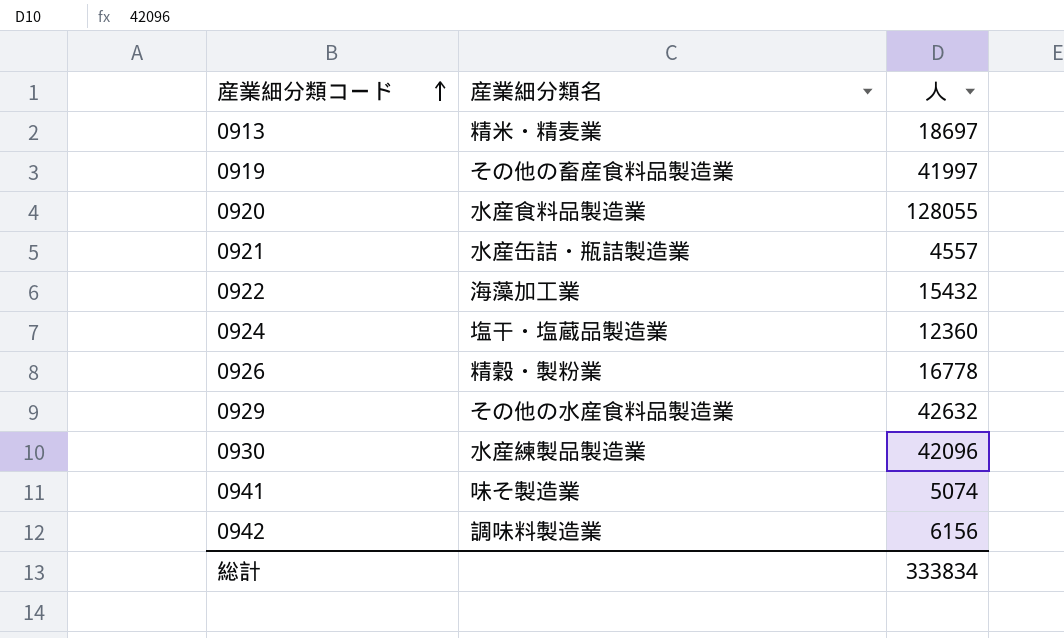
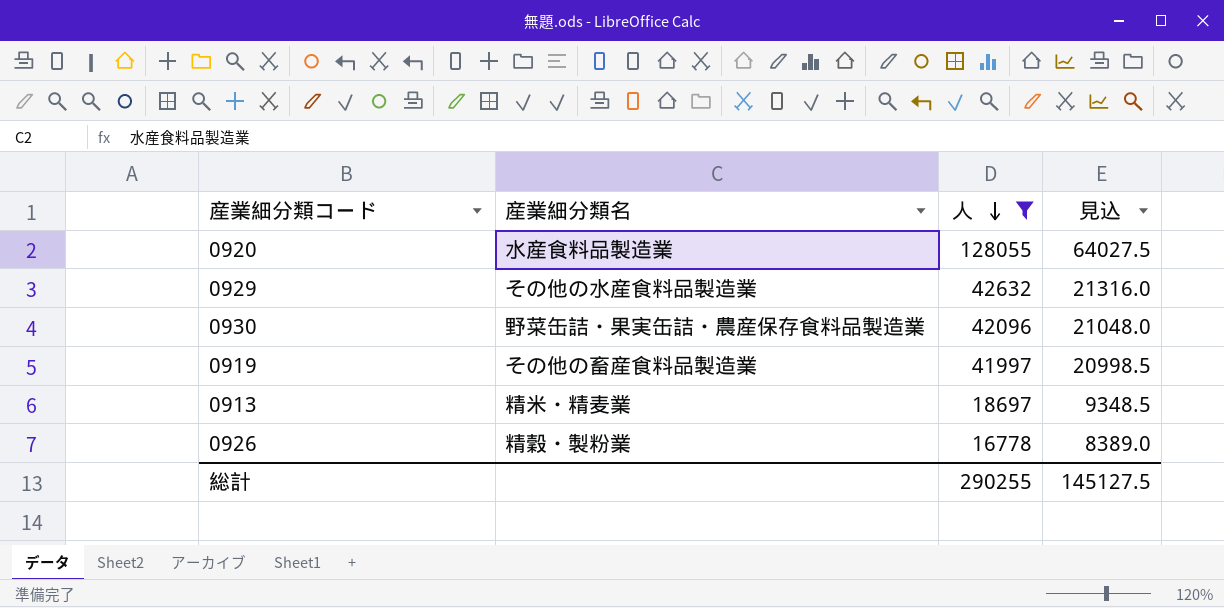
filter: none -> 人 >= 16778
row order: 産業細分類コード ascending -> 人 descending
column 見込 | formula: none -> [人] * 0.5
0930 | 産業細分類名: 水産練製品製造業 -> 野菜缶詰・果実缶詰・農産保存食料品製造業
総計 | 人: 333834 -> 290255

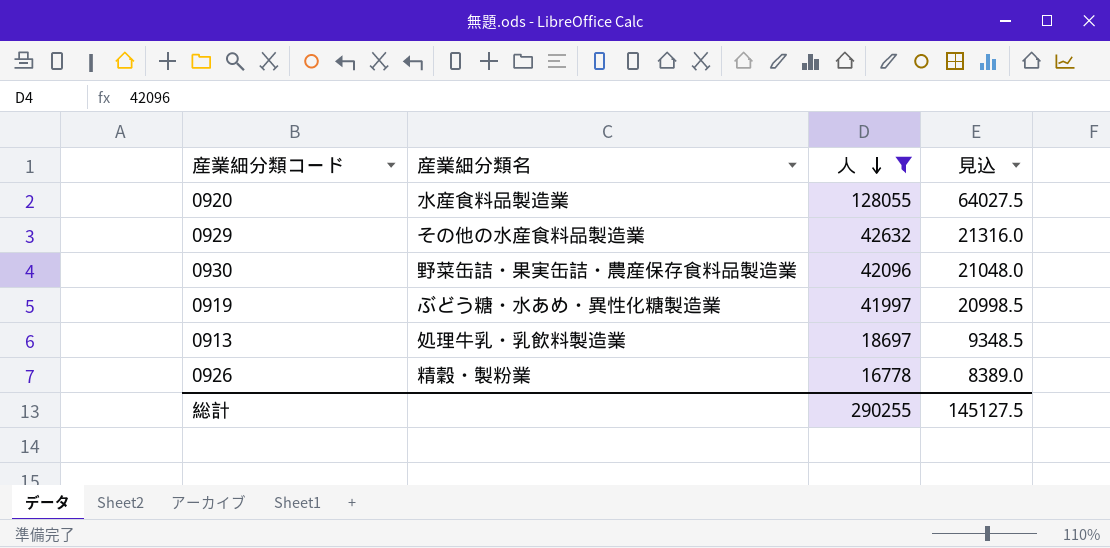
0919 | 産業細分類名: その他の畜産食料品製造業 -> ぶどう糖・水あめ・異性化糖製造業
0913 | 産業細分類名: 精米・精麦業 -> 処理牛乳・乳飲料製造業

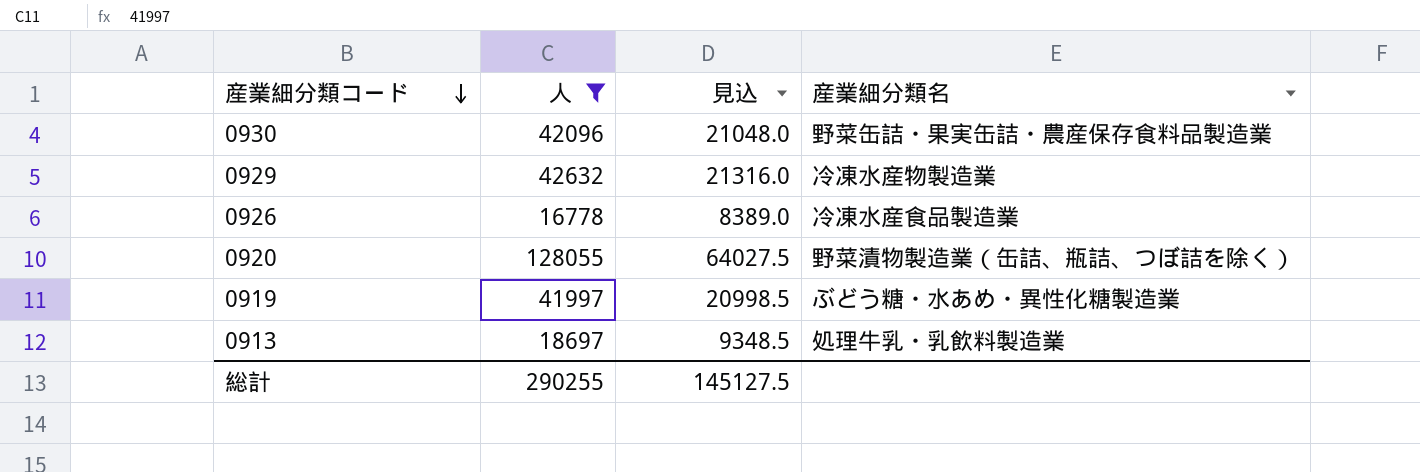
row order: 人 descending -> 産業細分類コード descending
column 産業細分類名 | position: 2 -> 4
0929 | 産業細分類名: その他の水産食料品製造業 -> 冷凍水産物製造業
0926 | 産業細分類名: 精穀・製粉業 -> 冷凍水産食品製造業
0920 | 産業細分類名: 水産食料品製造業 -> 野菜漬物製造業（缶詰、瓶詰、つぼ詰を除く）

